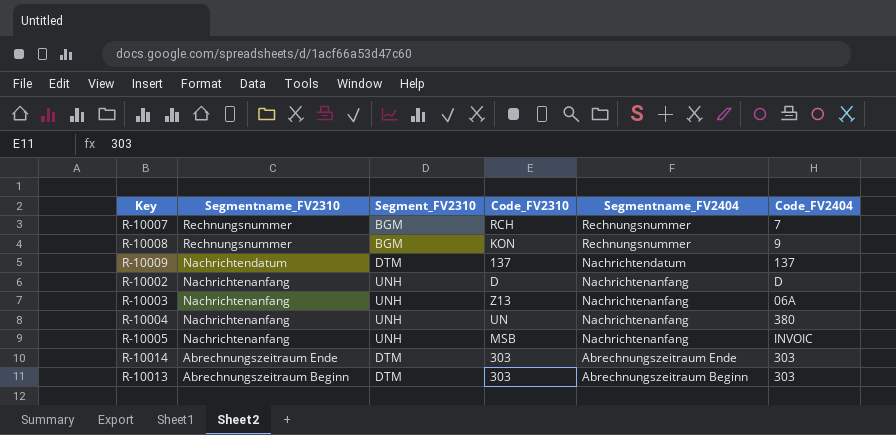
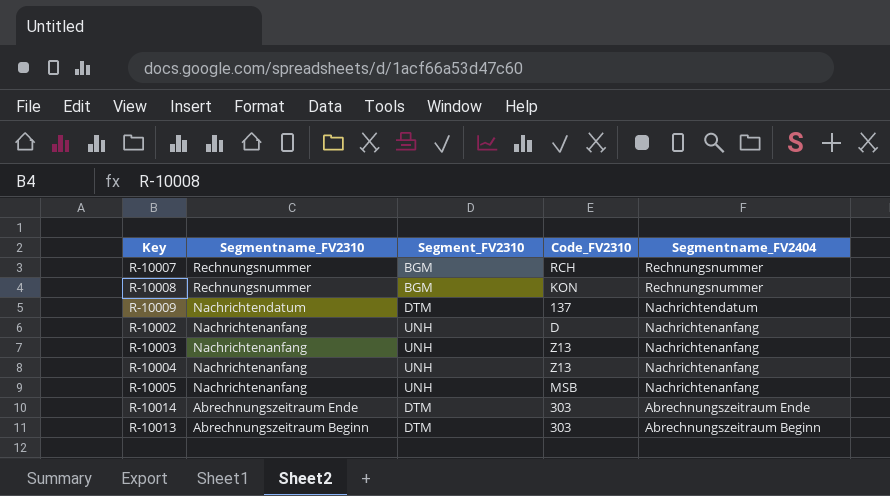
column Code_FV2404 | position: 6 -> none
R-10004 | Code_FV2310: UN -> Z13

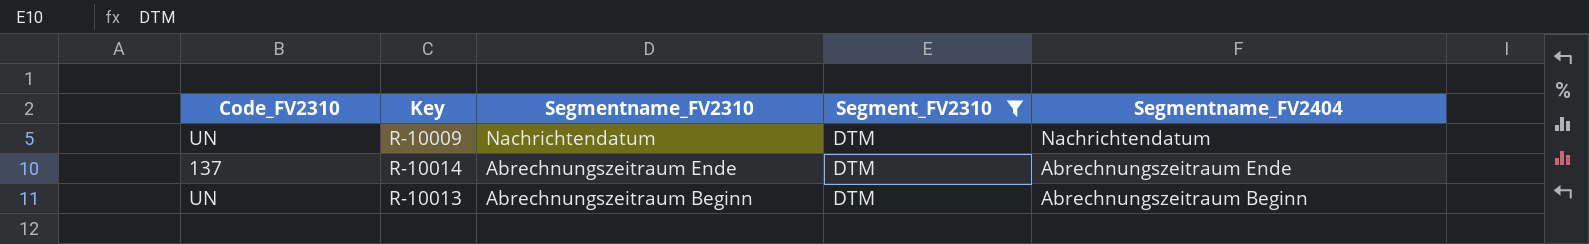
filter: none -> Segment_FV2310 = DTM
column Code_FV2310 | position: 4 -> 1
R-10009 | Code_FV2310: 137 -> UN
R-10014 | Code_FV2310: 303 -> 137
R-10013 | Code_FV2310: 303 -> UN

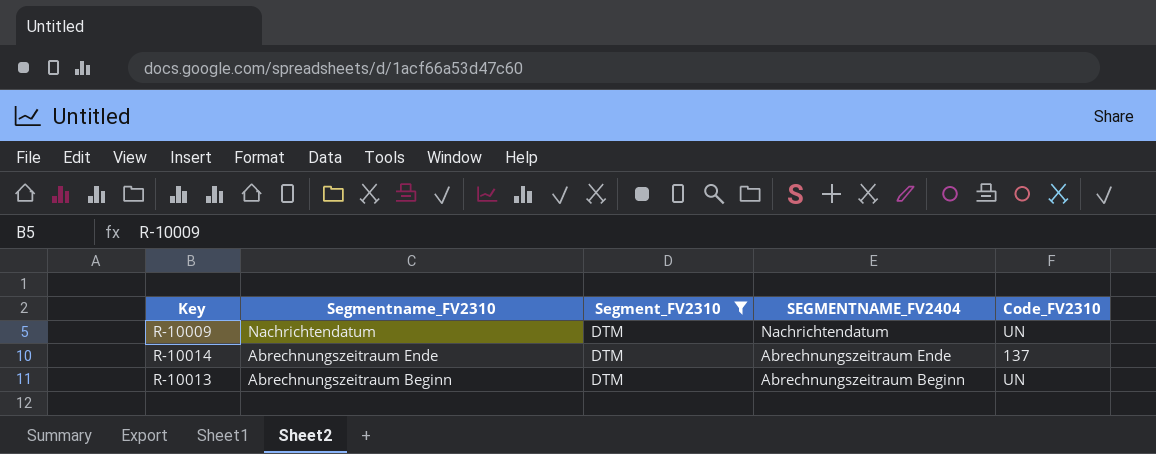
column name: Segmentname_FV2404 -> SEGMENTNAME_FV2404
column Code_FV2310 | position: 1 -> 5

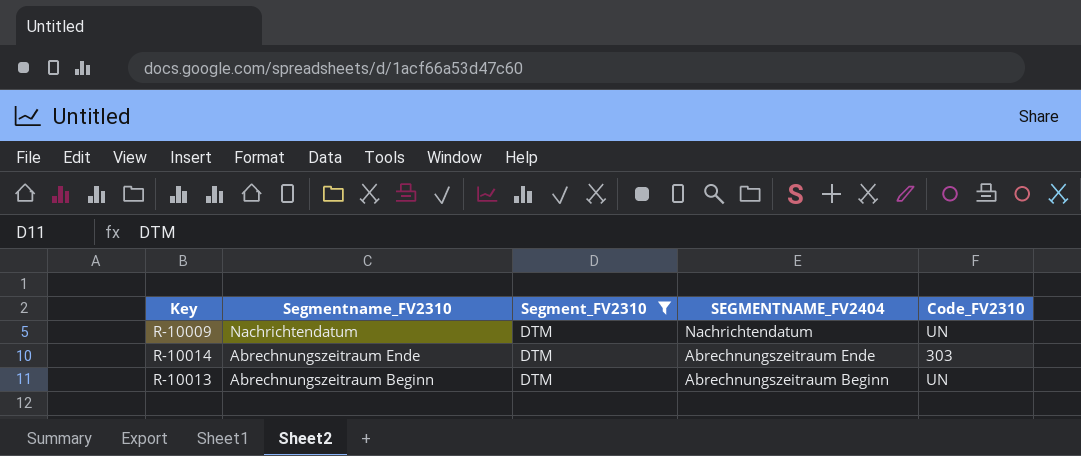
R-10014 | Code_FV2310: 137 -> 303

